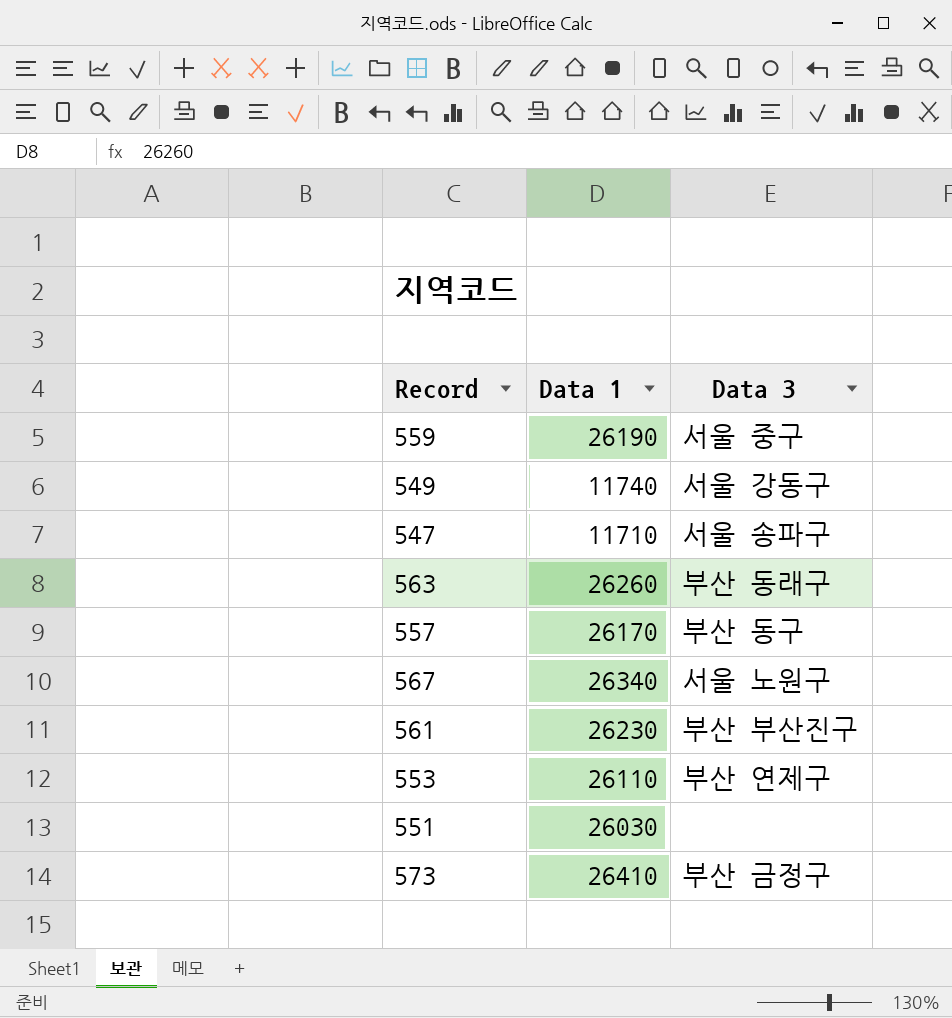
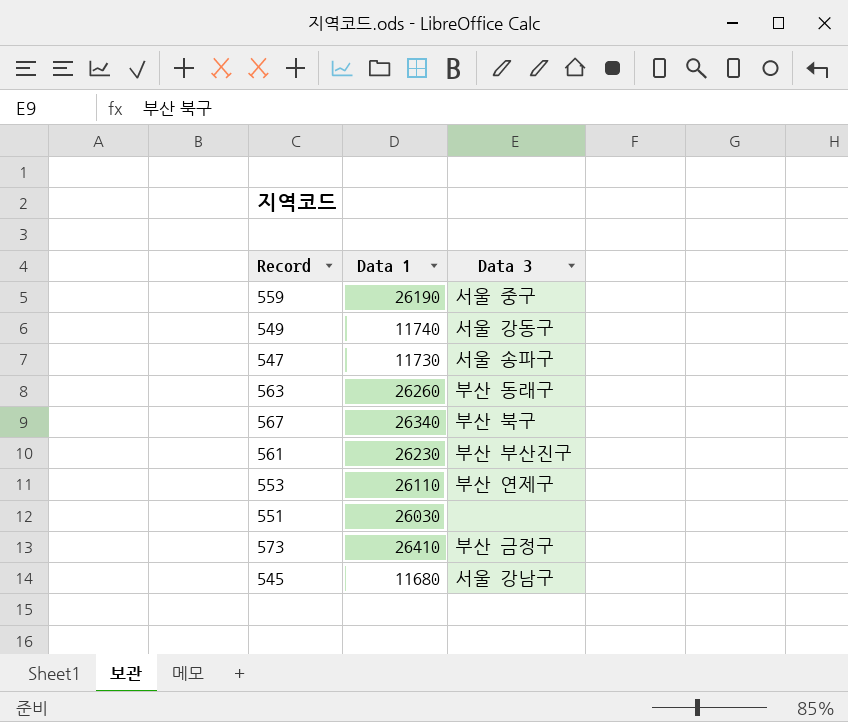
row 557: 26170 | 부산 동구 -> none
547 | Data 1: 11710 -> 11730
567 | Data 3: 서울 노원구 -> 부산 북구
row 545: none -> 11680 | 서울 강남구

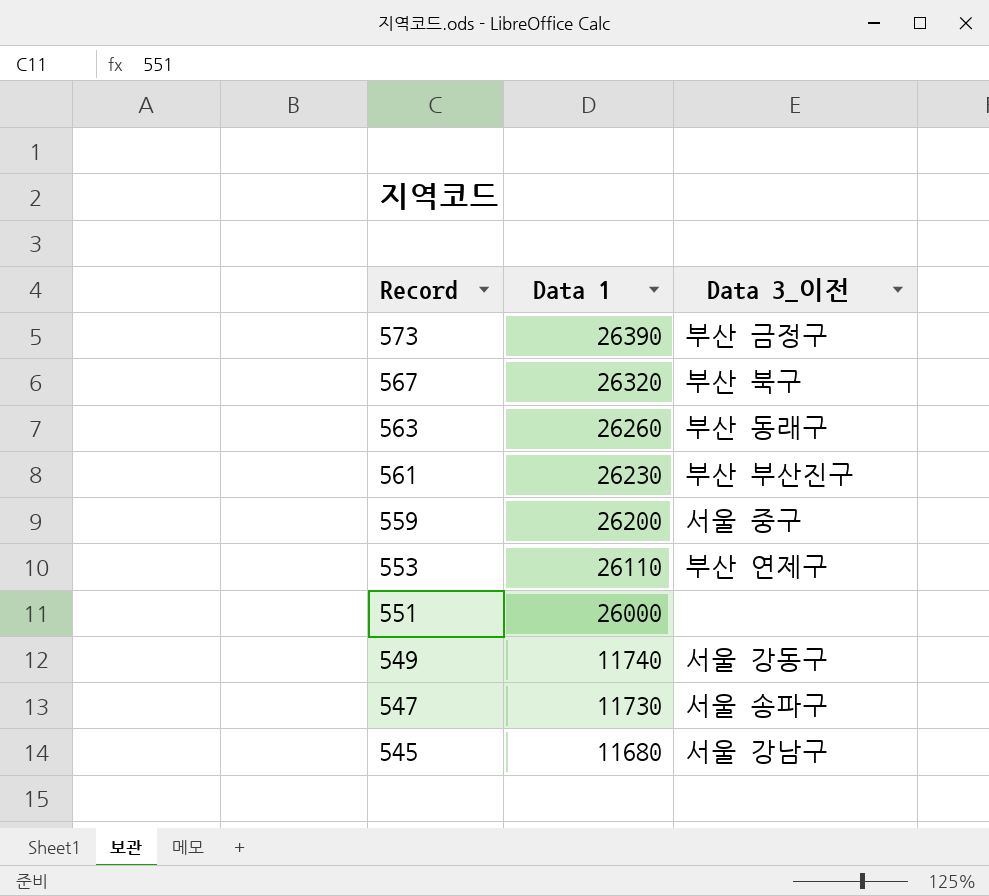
row order: none -> Record descending
column name: Data 3 -> Data 3_이전
573 | Data 1: 26410 -> 26390
567 | Data 1: 26340 -> 26320
559 | Data 1: 26190 -> 26200
551 | Data 1: 26030 -> 26000

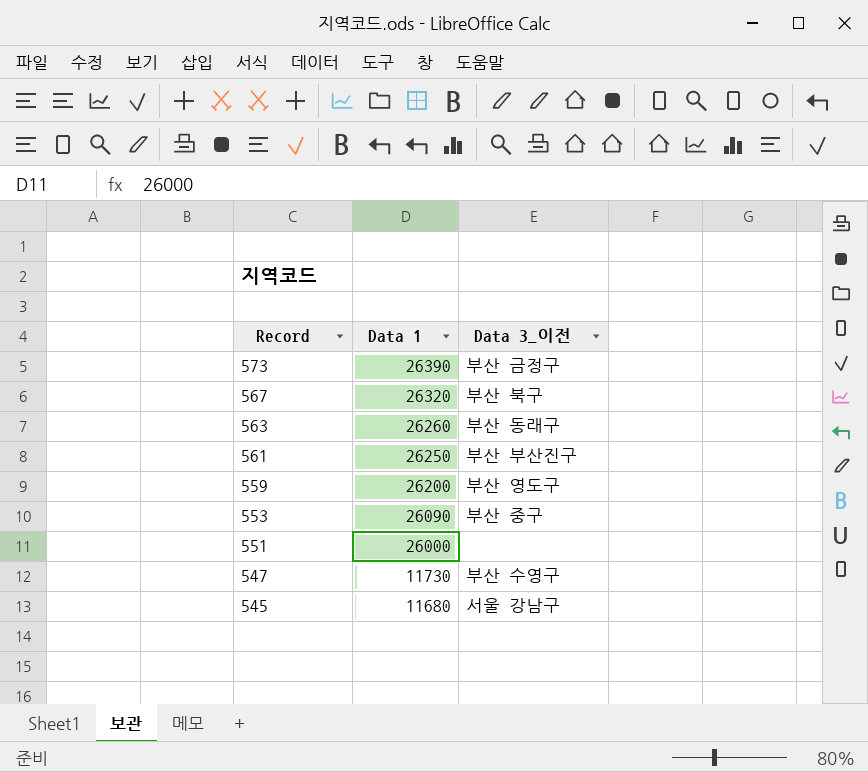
row 549: 11740 | 서울 강동구 -> none
561 | Data 1: 26230 -> 26250
559 | Data 3_이전: 서울 중구 -> 부산 영도구
553 | Data 1: 26110 -> 26090
553 | Data 3_이전: 부산 연제구 -> 부산 중구
547 | Data 3_이전: 서울 송파구 -> 부산 수영구

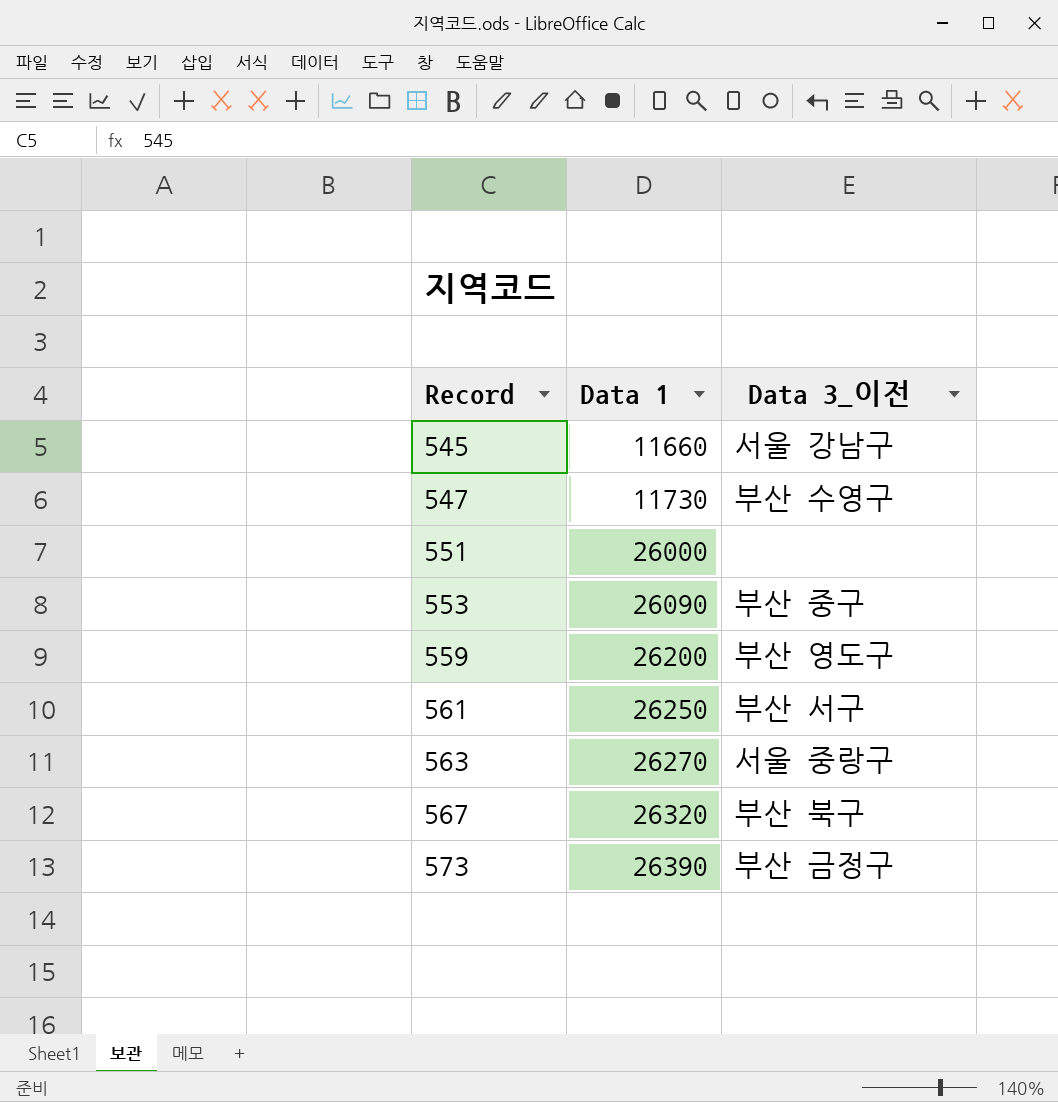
row order: Record descending -> Record ascending
545 | Data 1: 11680 -> 11660
561 | Data 3_이전: 부산 부산진구 -> 부산 서구
563 | Data 1: 26260 -> 26270
563 | Data 3_이전: 부산 동래구 -> 서울 중랑구

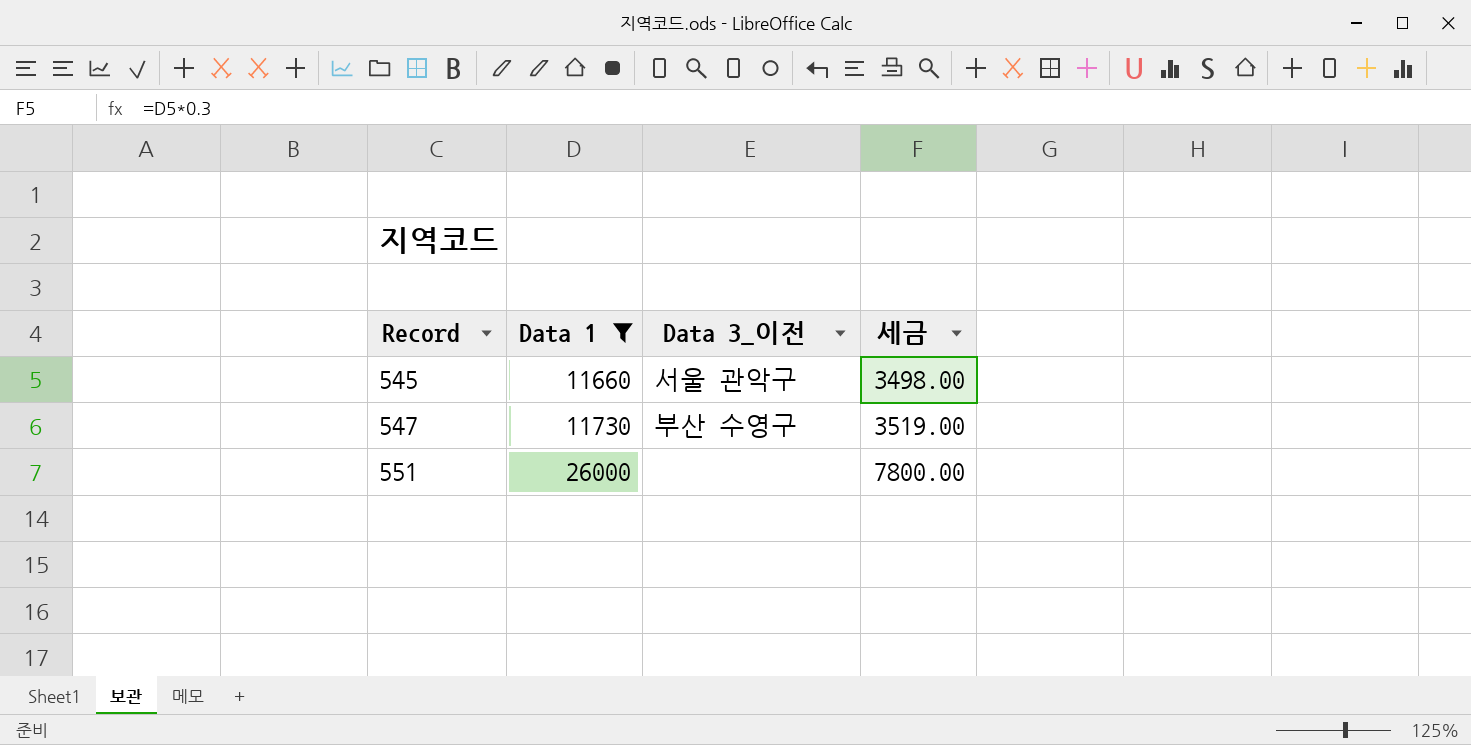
filter: none -> Data 1 <= 26000
column 세금 | formula: none -> [Data 1] * 0.3
545 | Data 3_이전: 서울 강남구 -> 서울 관악구

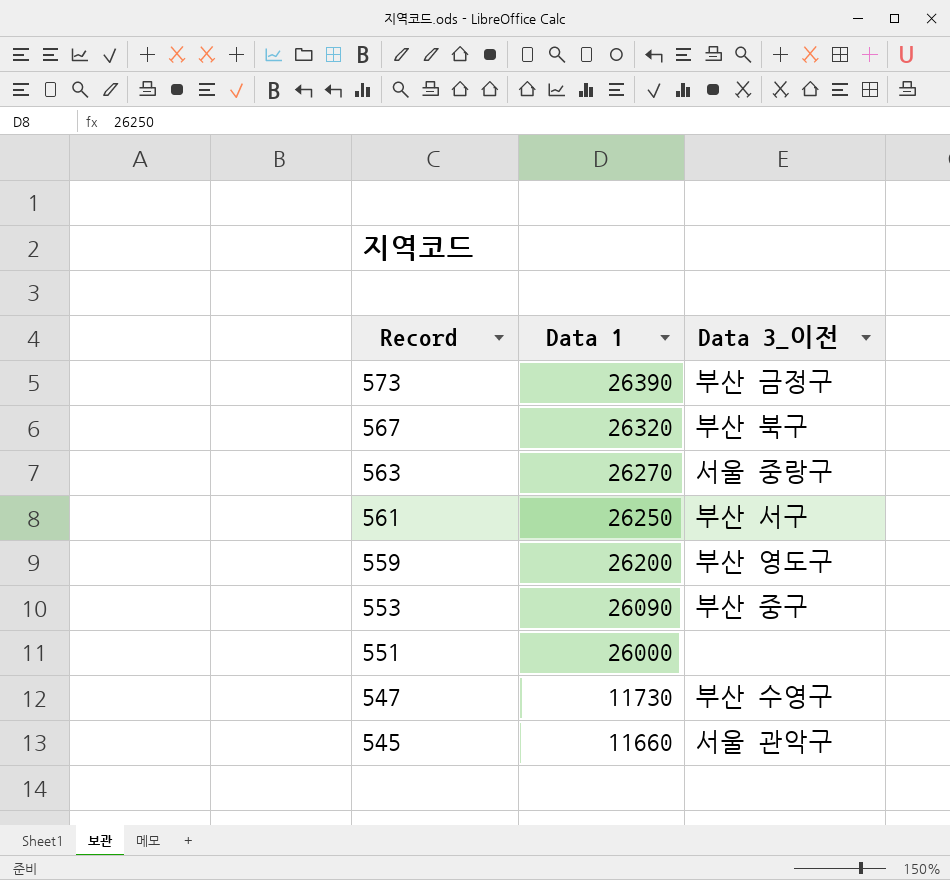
filter: Data 1 <= 26000 -> none
row order: Record ascending -> Record descending
column 세금 | formula: [Data 1] * 0.3 -> none

